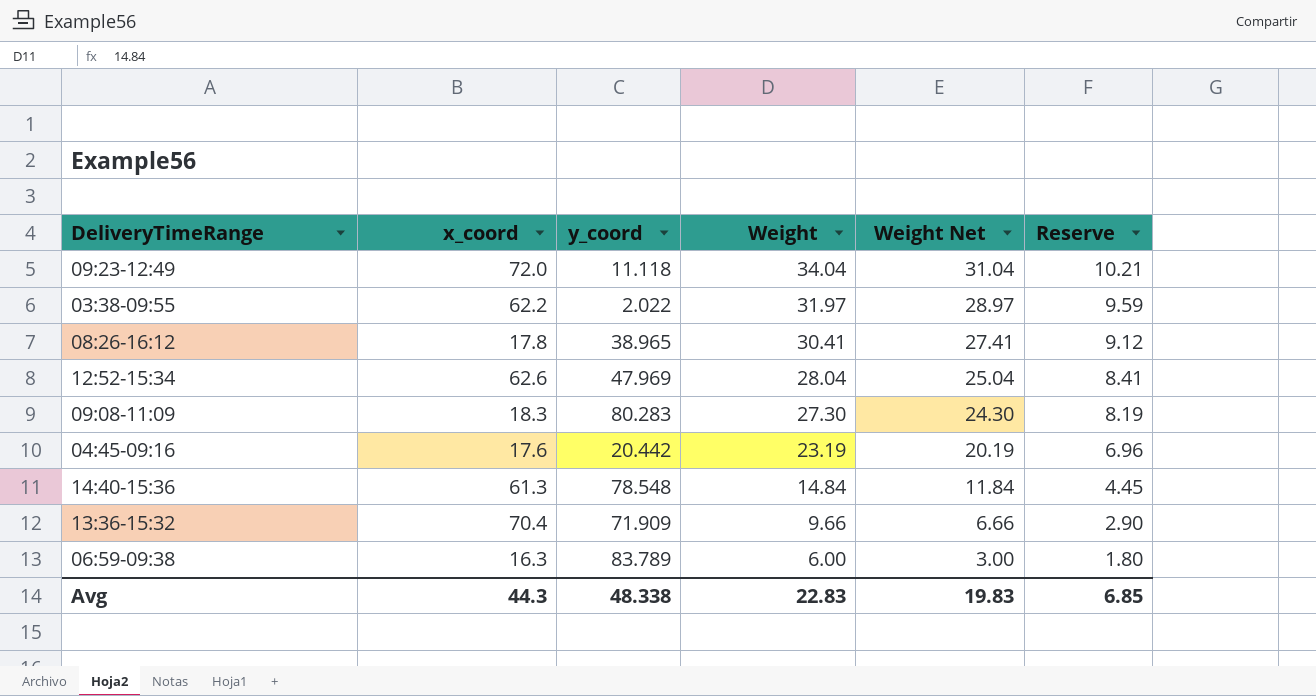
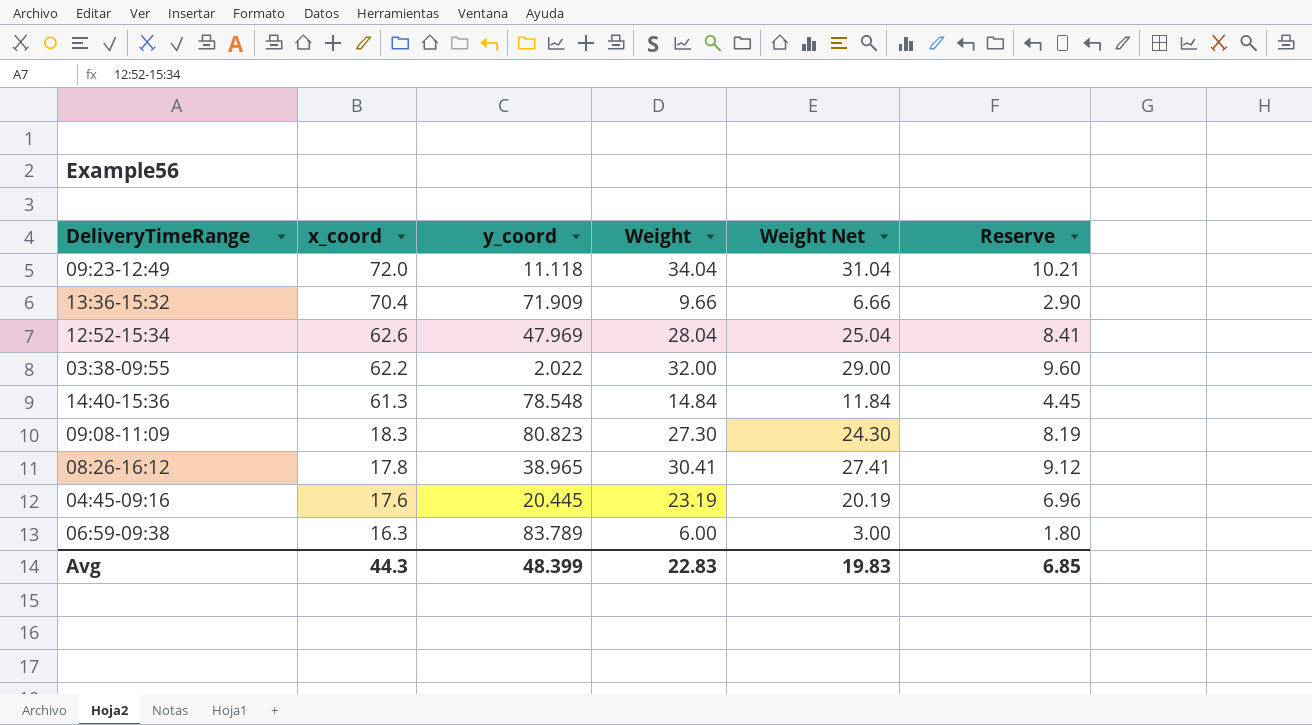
row order: Weight descending -> x_coord descending
03:38-09:55 | Weight: 31.97 -> 32.00
03:38-09:55 | Weight Net: 28.97 -> 29.00
03:38-09:55 | Reserve: 9.59 -> 9.60
09:08-11:09 | y_coord: 80.283 -> 80.823
04:45-09:16 | y_coord: 20.442 -> 20.445
Avg | y_coord: 48.338 -> 48.399

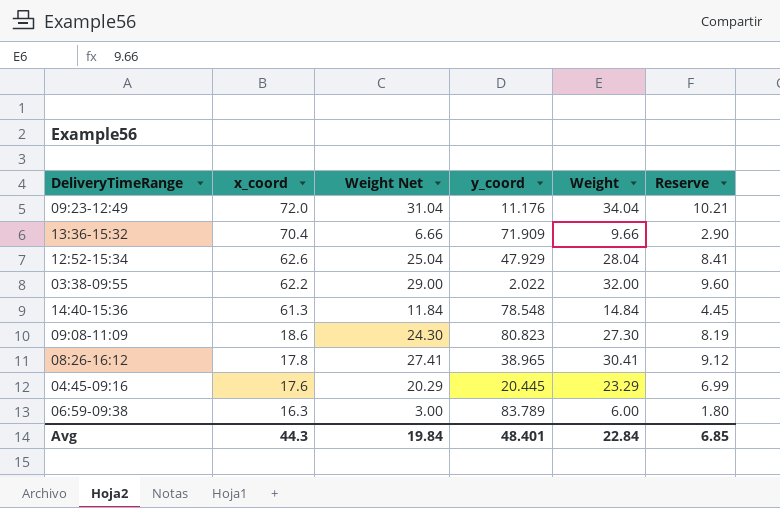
column Weight Net | position: 5 -> 3
09:23-12:49 | y_coord: 11.118 -> 11.176
12:52-15:34 | y_coord: 47.969 -> 47.929
09:08-11:09 | x_coord: 18.3 -> 18.6
04:45-09:16 | Weight Net: 20.19 -> 20.29
04:45-09:16 | Weight: 23.19 -> 23.29
04:45-09:16 | Reserve: 6.96 -> 6.99
Avg | Weight Net: 19.83 -> 19.84
Avg | y_coord: 48.399 -> 48.401
Avg | Weight: 22.83 -> 22.84

